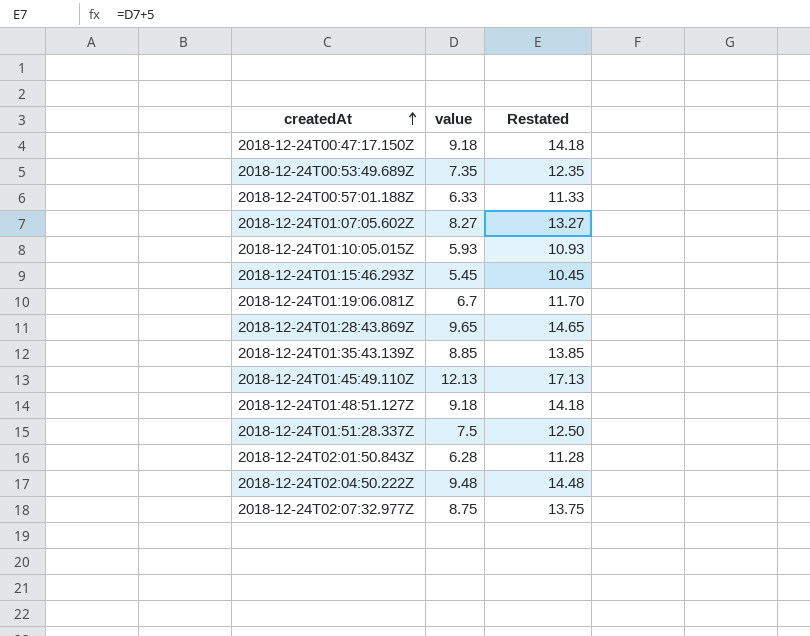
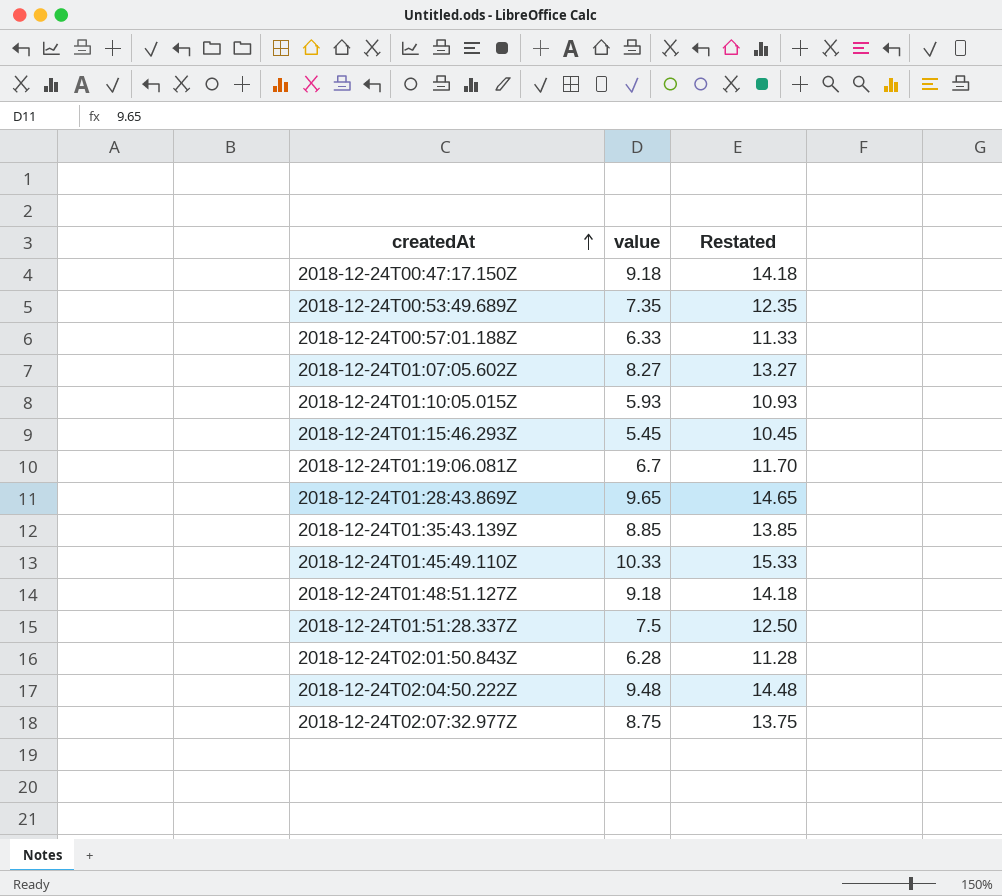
2018-12-24T01:45:49.110Z | value: 12.13 -> 10.33
2018-12-24T01:45:49.110Z | Restated: 17.13 -> 15.33

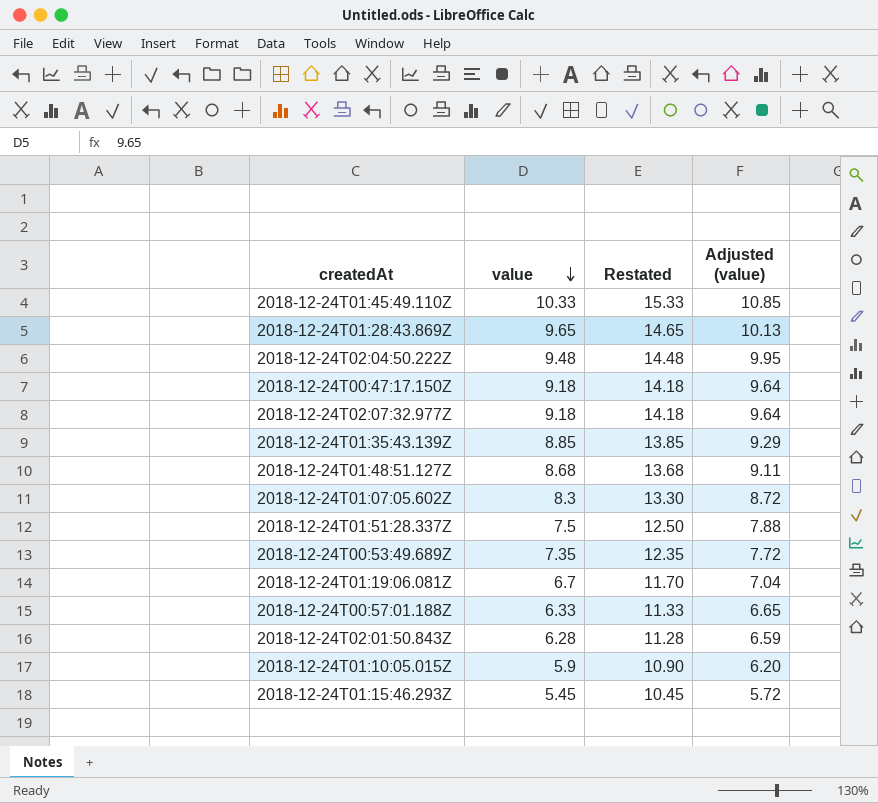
row order: createdAt ascending -> value descending
column Adjusted (value) | formula: none -> [value] * 1.05
2018-12-24T02:07:32.977Z | value: 8.75 -> 9.18
2018-12-24T02:07:32.977Z | Restated: 13.75 -> 14.18
2018-12-24T01:48:51.127Z | value: 9.18 -> 8.68
2018-12-24T01:48:51.127Z | Restated: 14.18 -> 13.68
2018-12-24T01:07:05.602Z | value: 8.27 -> 8.3
2018-12-24T01:07:05.602Z | Restated: 13.27 -> 13.30
2018-12-24T01:10:05.015Z | value: 5.93 -> 5.9
2018-12-24T01:10:05.015Z | Restated: 10.93 -> 10.90

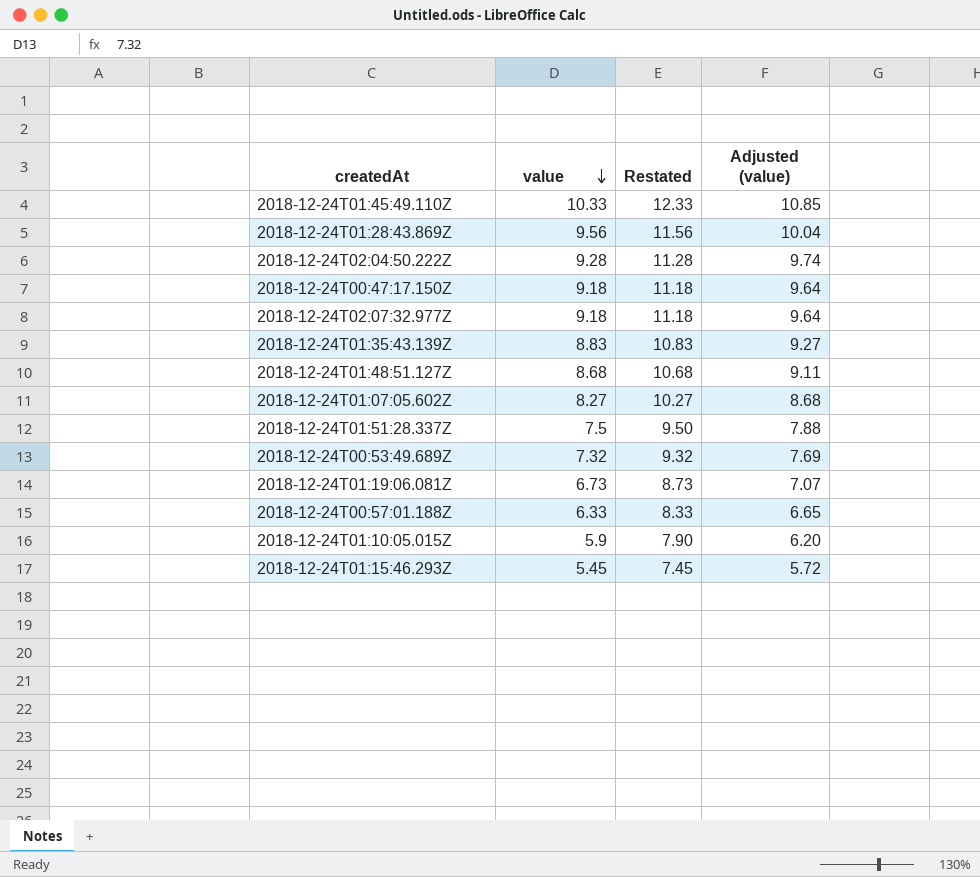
column Restated | formula: [value] + 5 -> [value] + 2
row 2018-12-24T02:01:50.843Z: 6.28 | 11.28 | 6.59 -> none
2018-12-24T01:28:43.869Z | value: 9.65 -> 9.56
2018-12-24T01:28:43.869Z | Adjusted (value): 10.13 -> 10.04
2018-12-24T02:04:50.222Z | value: 9.48 -> 9.28
2018-12-24T02:04:50.222Z | Adjusted (value): 9.95 -> 9.74
2018-12-24T01:35:43.139Z | value: 8.85 -> 8.83
2018-12-24T01:35:43.139Z | Adjusted (value): 9.29 -> 9.27
2018-12-24T01:07:05.602Z | value: 8.3 -> 8.27
2018-12-24T01:07:05.602Z | Adjusted (value): 8.72 -> 8.68
2018-12-24T00:53:49.689Z | value: 7.35 -> 7.32
2018-12-24T00:53:49.689Z | Adjusted (value): 7.72 -> 7.69
2018-12-24T01:19:06.081Z | value: 6.7 -> 6.73
2018-12-24T01:19:06.081Z | Adjusted (value): 7.04 -> 7.07

